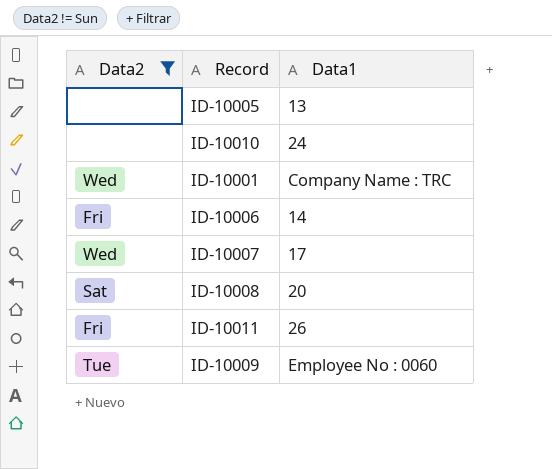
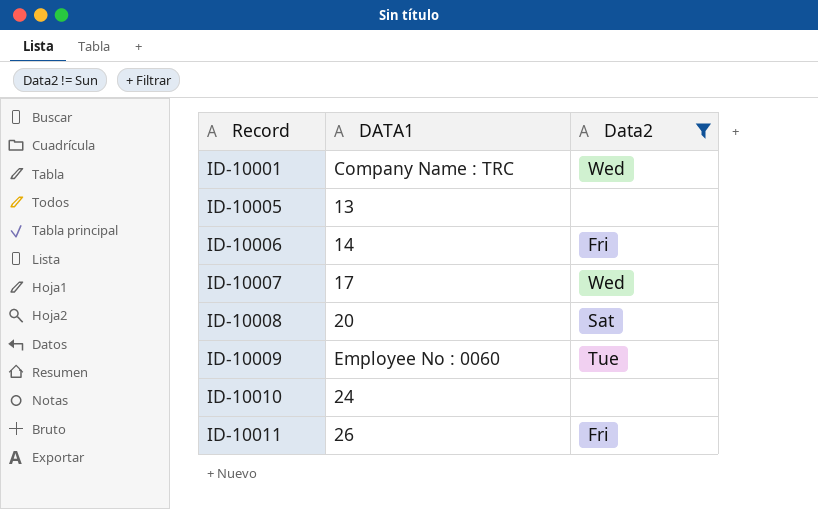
row order: none -> Record ascending
column name: Data1 -> DATA1
column Data2 | position: 1 -> 3

